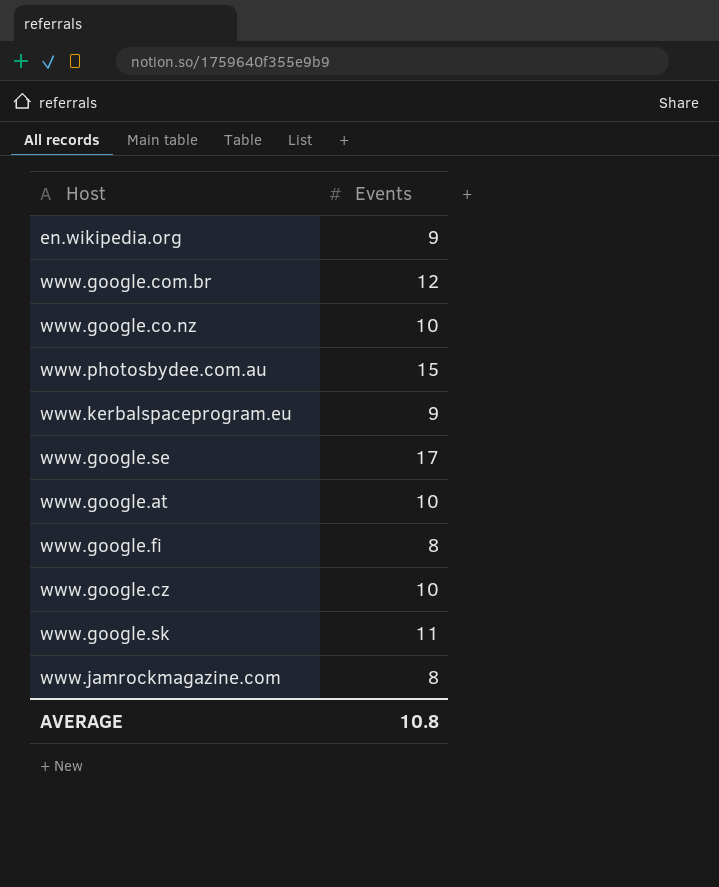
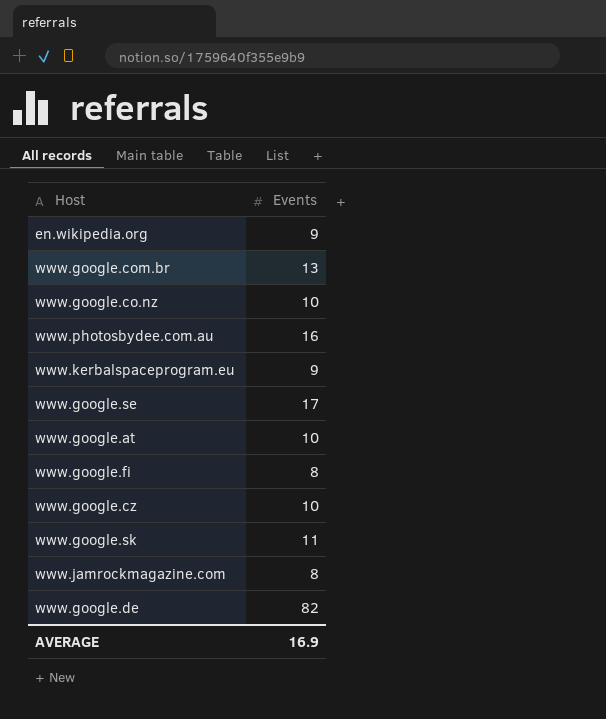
www.google.com.br | Events: 12 -> 13
www.photosbydee.com.au | Events: 15 -> 16
row www.google.de: none -> 82
AVERAGE | Events: 10.8 -> 16.9

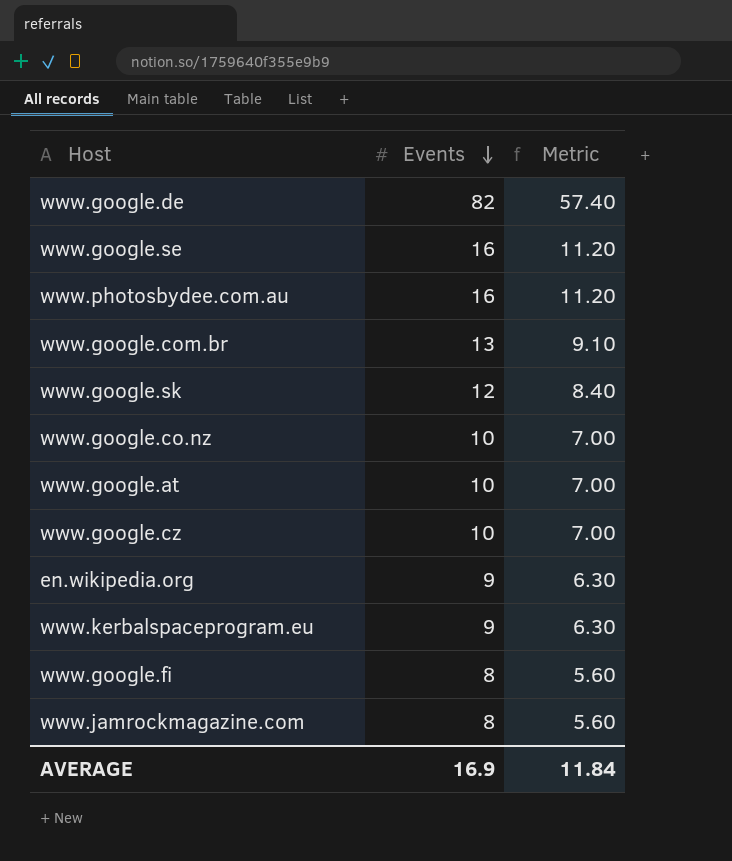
row order: none -> Events descending
column Metric | formula: none -> [Events] * 0.7
www.google.se | Events: 17 -> 16
www.google.sk | Events: 11 -> 12

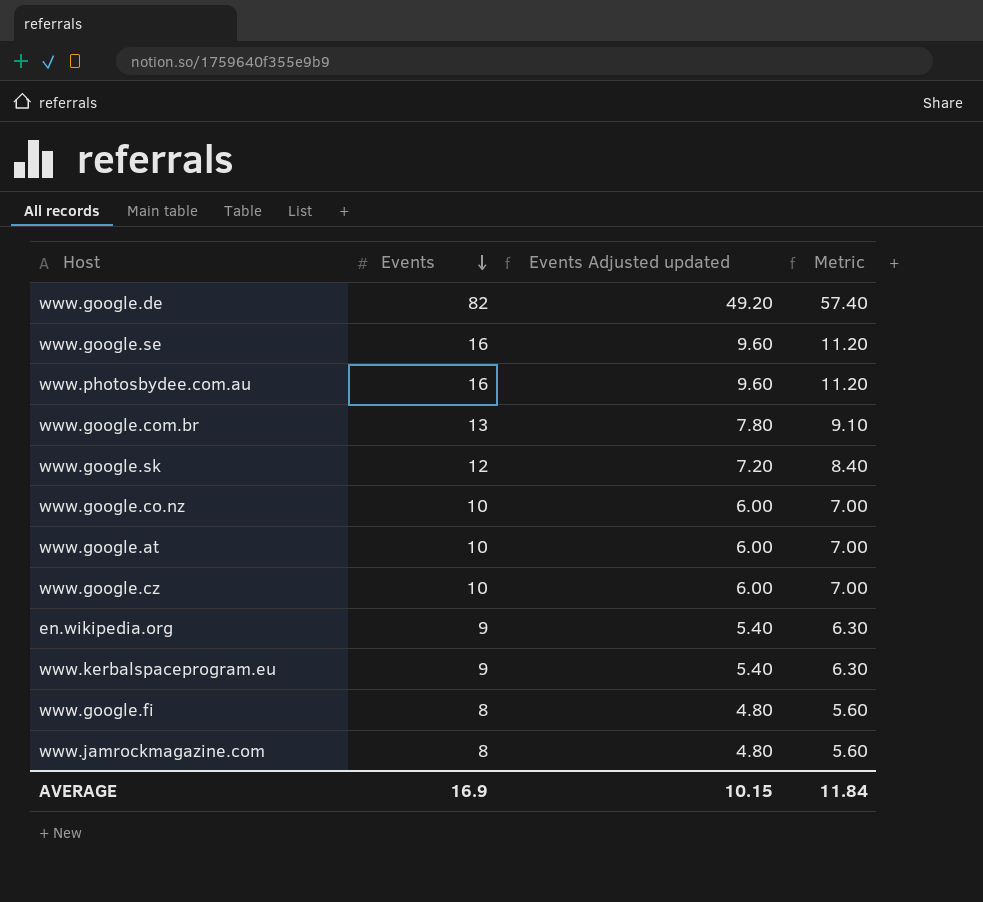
column Events Adjusted updated | formula: none -> [Events] * 0.6

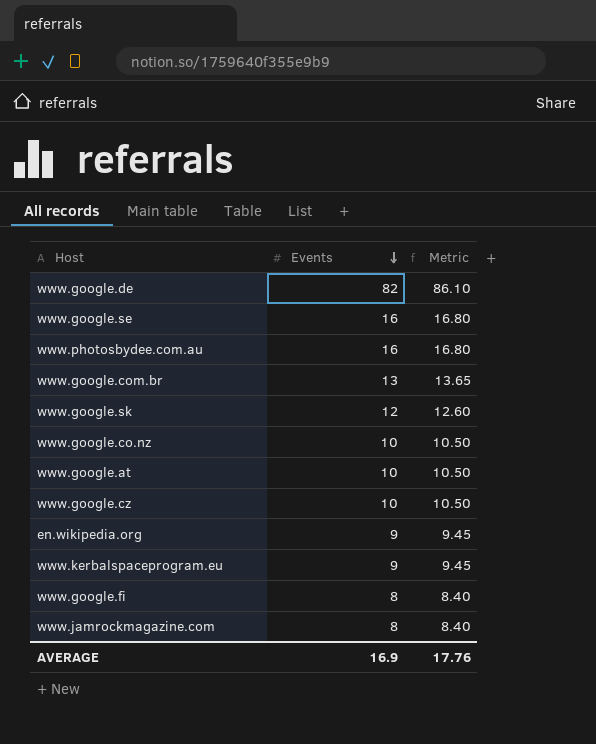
column Events Adjusted updated | formula: [Events] * 0.6 -> none
column Metric | formula: [Events] * 0.7 -> [Events] * 1.05
AVERAGE | Metric: 11.84 -> 17.76

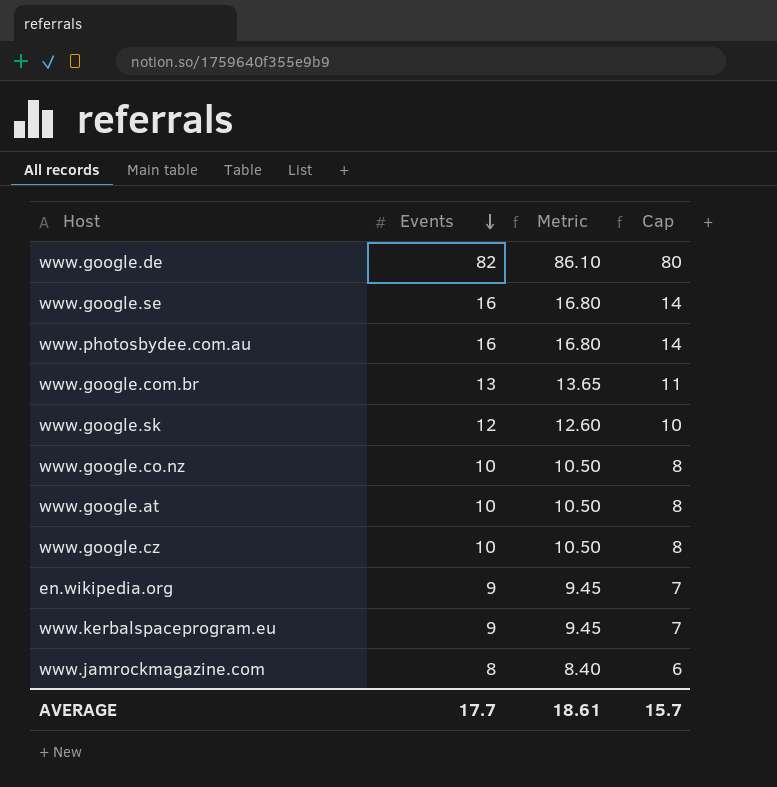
column Cap | formula: none -> [Events] - 2
row www.google.fi: 8 | 8.40 -> none
AVERAGE | Events: 16.9 -> 17.7
AVERAGE | Metric: 17.76 -> 18.61

